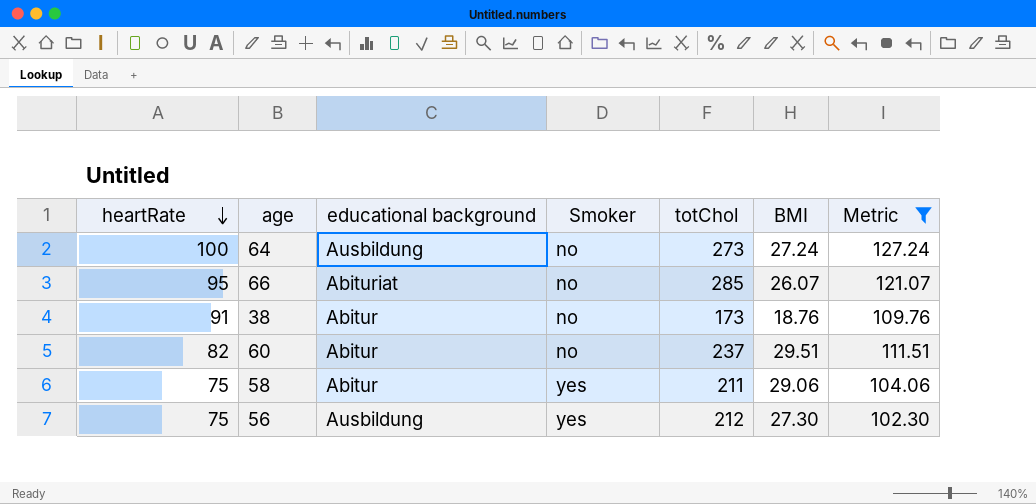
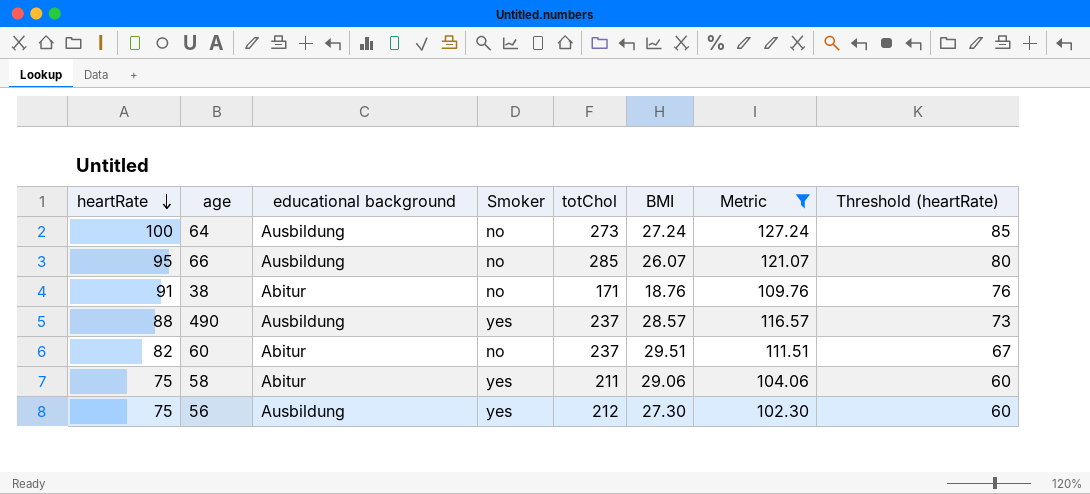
column Threshold (heartRate) | formula: none -> [heartRate] - 15
66 | educational background: Abituriat -> Ausbildung
38 | totChol: 173 -> 171
row 490: none -> 88 | Ausbildung | yes | 237 | 28.57 | 116.57 | 73

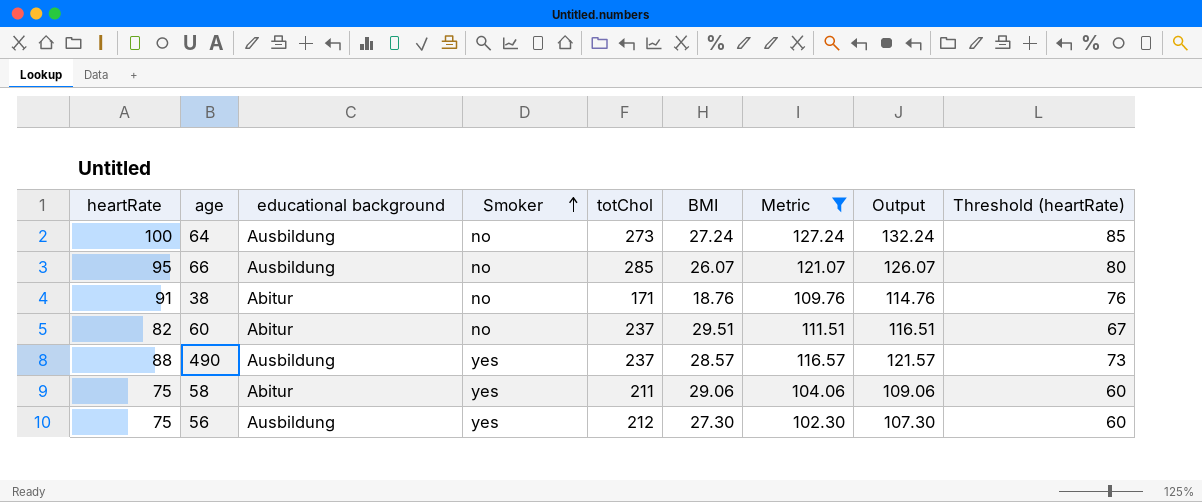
row order: heartRate descending -> Smoker ascending
column Output | formula: none -> [Metric] + 5

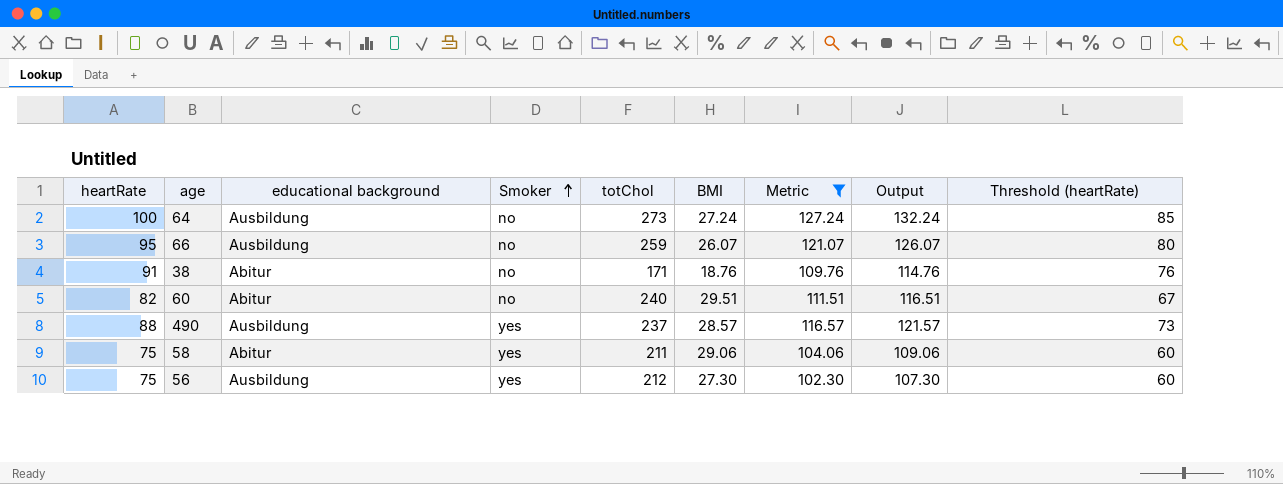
66 | totChol: 285 -> 259
60 | totChol: 237 -> 240

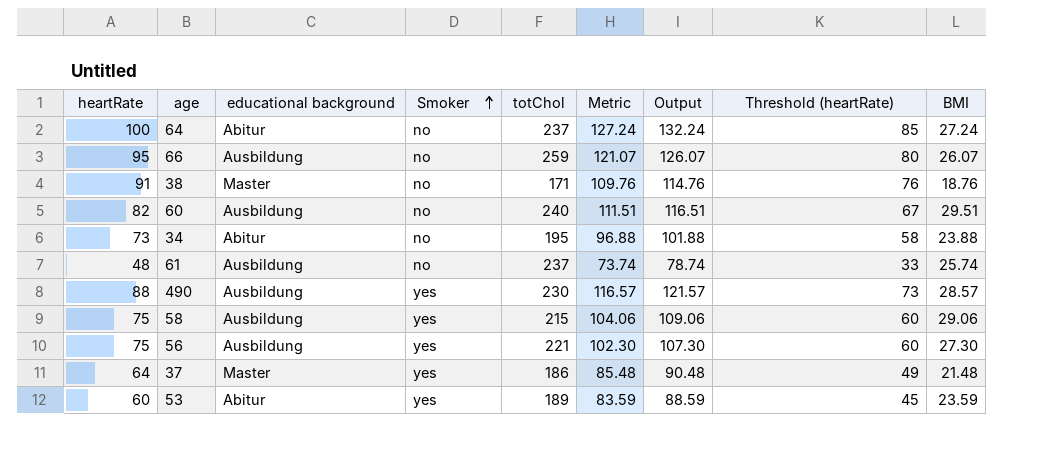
filter: Metric >= 102.30 -> none
column BMI | position: 6 -> 9
64 | educational background: Ausbildung -> Abitur
64 | totChol: 273 -> 237
38 | educational background: Abitur -> Master
60 | educational background: Abitur -> Ausbildung
490 | totChol: 237 -> 230
58 | educational background: Abitur -> Ausbildung
58 | totChol: 211 -> 215
56 | totChol: 212 -> 221

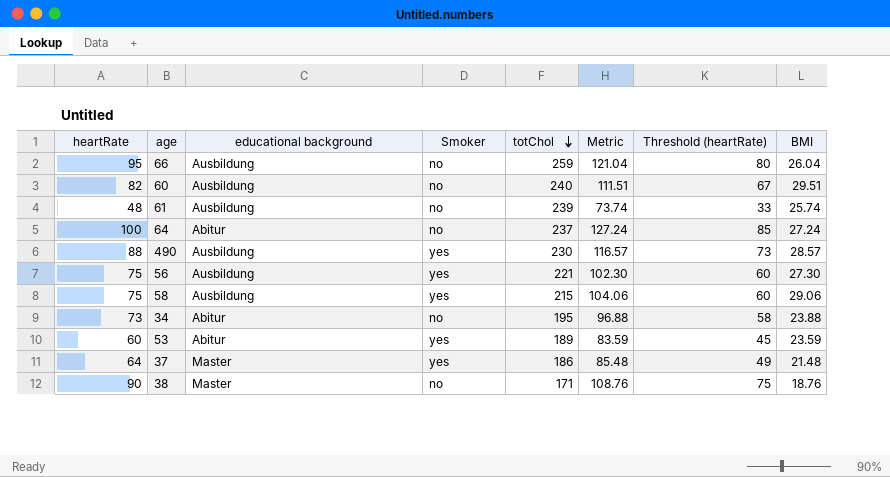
row order: Smoker ascending -> totChol descending
column Output | formula: [Metric] + 5 -> none
66 | Metric: 121.07 -> 121.04
66 | BMI: 26.07 -> 26.04
61 | totChol: 237 -> 239
38 | heartRate: 91 -> 90
38 | Metric: 109.76 -> 108.76
38 | Threshold (heartRate): 76 -> 75

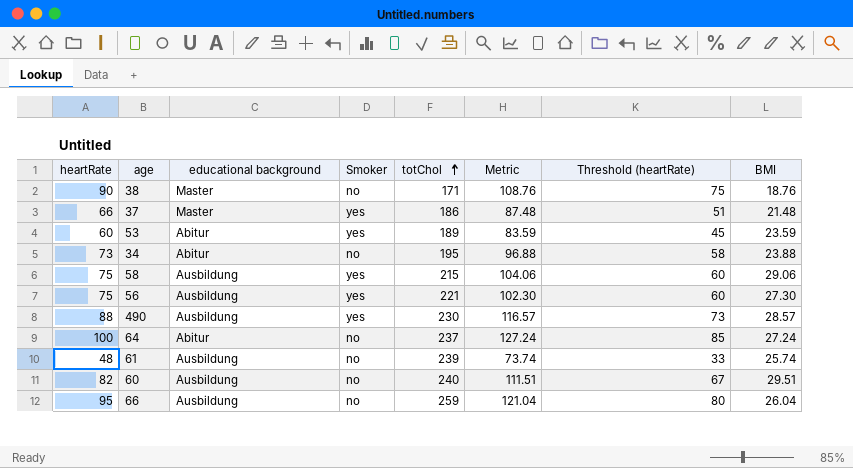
row order: totChol descending -> totChol ascending
37 | heartRate: 64 -> 66
37 | Metric: 85.48 -> 87.48
37 | Threshold (heartRate): 49 -> 51

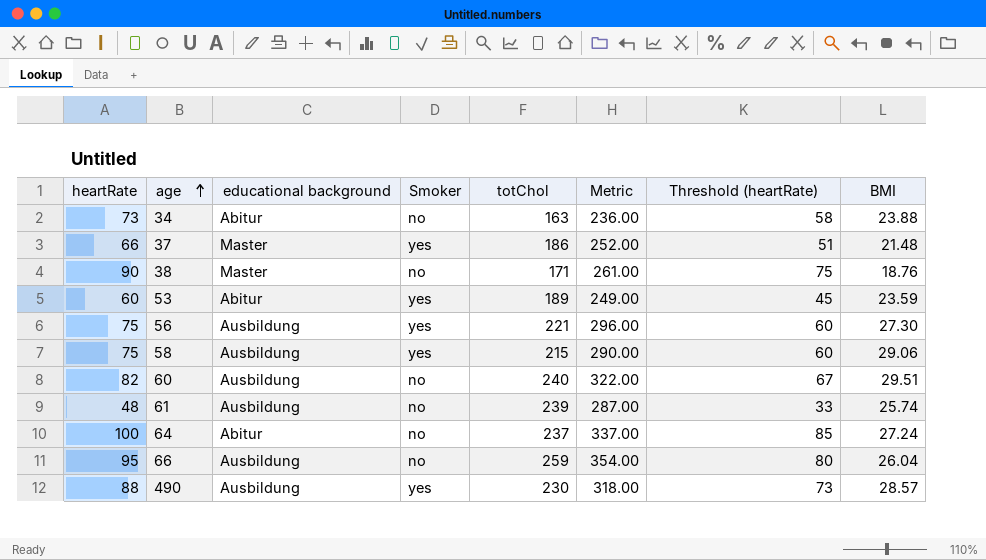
row order: totChol ascending -> age ascending
column Metric | formula: [heartRate] + [BMI] -> [heartRate] + [totChol]
34 | totChol: 195 -> 163

